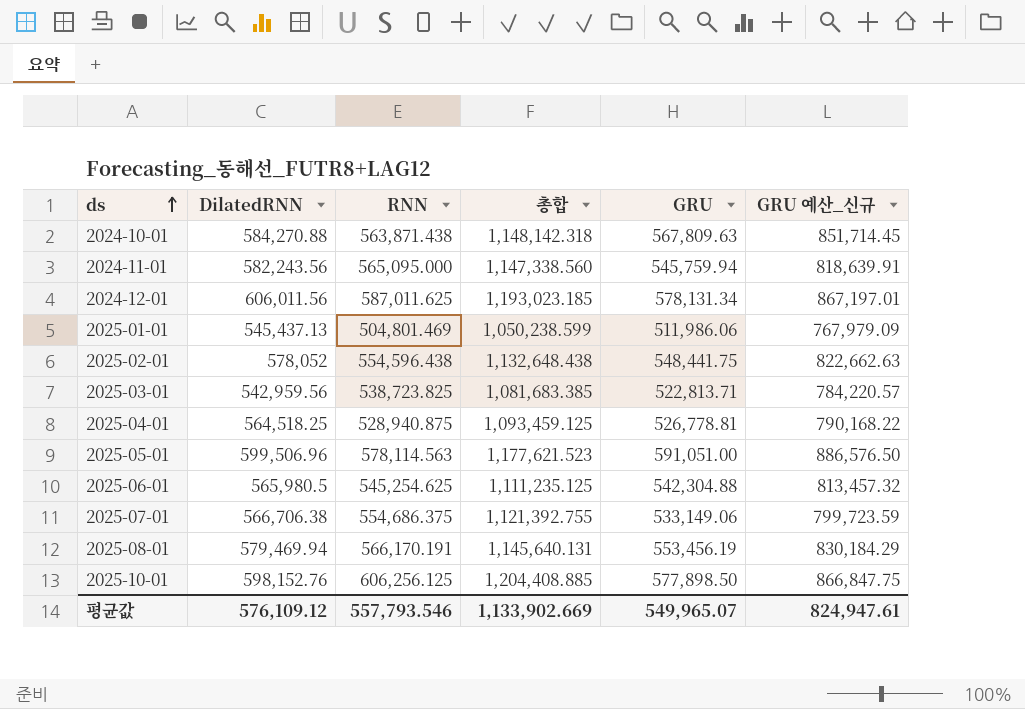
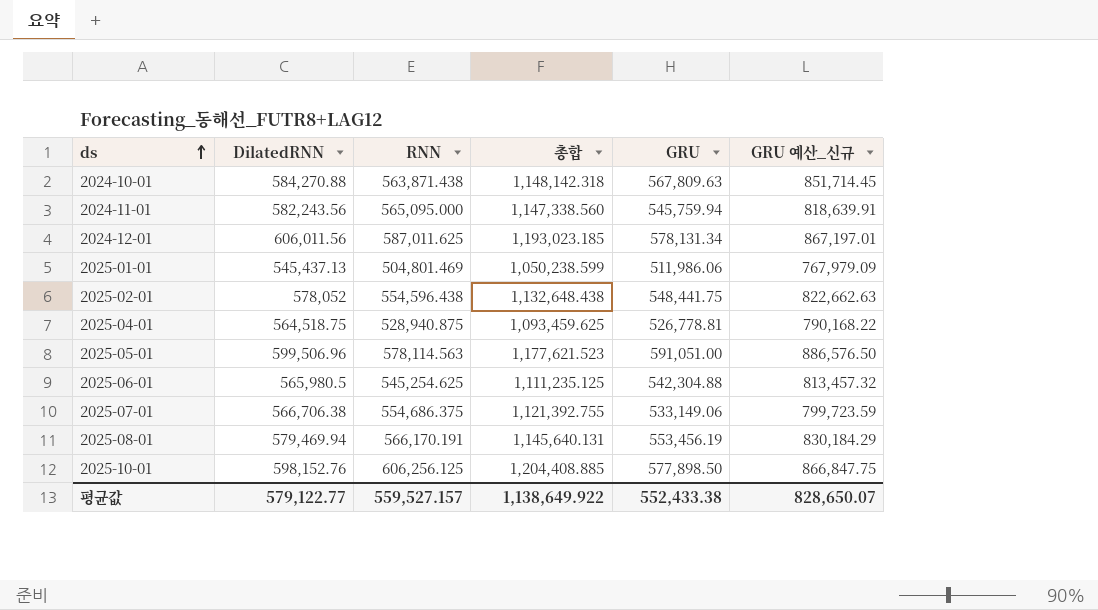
row 2025-03-01: 542,959.56 | 538,723.825 | 1,081,683.385 | 522,813.71 | 784,220.57 -> none
2025-04-01 | DilatedRNN: 564,518.25 -> 564,518.75
2025-04-01 | 총합: 1,093,459.125 -> 1,093,459.625
평균값 | DilatedRNN: 576,109.12 -> 579,122.77
평균값 | RNN: 557,793.546 -> 559,527.157
평균값 | 총합: 1,133,902.669 -> 1,138,649.922
평균값 | GRU: 549,965.07 -> 552,433.38
평균값 | GRU 예산_신규: 824,947.61 -> 828,650.07

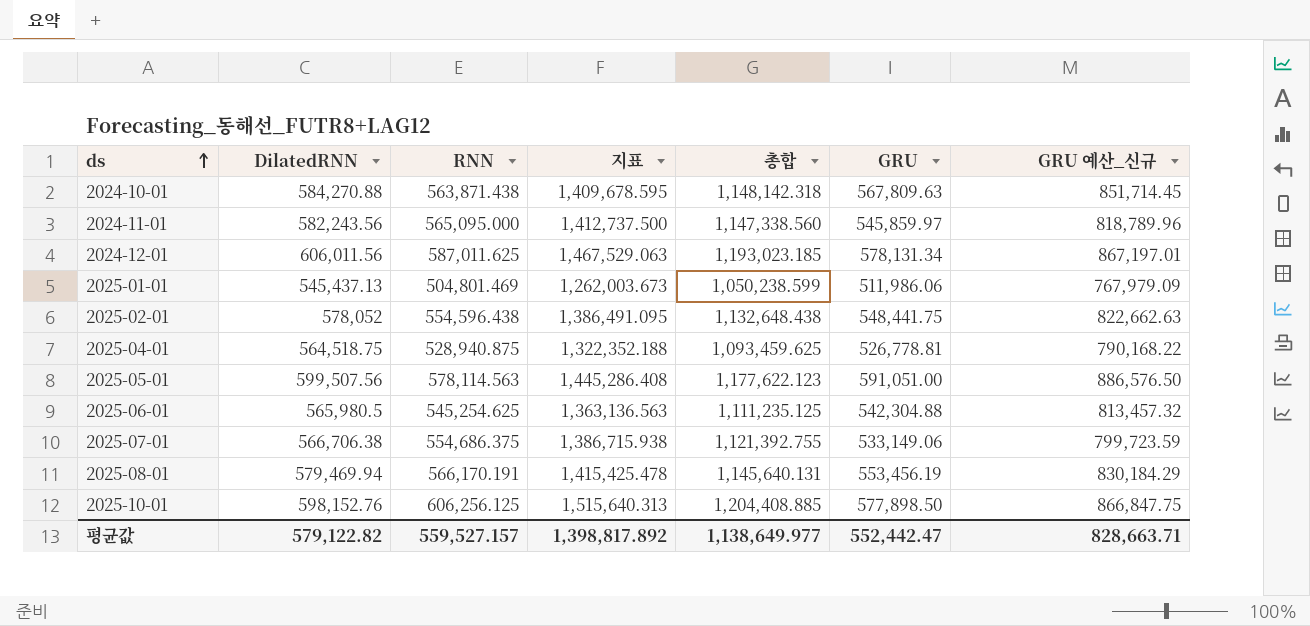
column 지표 | formula: none -> [RNN] * 2.5
2024-11-01 | GRU: 545,759.94 -> 545,859.97
2024-11-01 | GRU 예산_신규: 818,639.91 -> 818,789.96
2025-05-01 | DilatedRNN: 599,506.96 -> 599,507.56
2025-05-01 | 총합: 1,177,621.523 -> 1,177,622.123
평균값 | DilatedRNN: 579,122.77 -> 579,122.82
평균값 | 총합: 1,138,649.922 -> 1,138,649.977
평균값 | GRU: 552,433.38 -> 552,442.47
평균값 | GRU 예산_신규: 828,650.07 -> 828,663.71

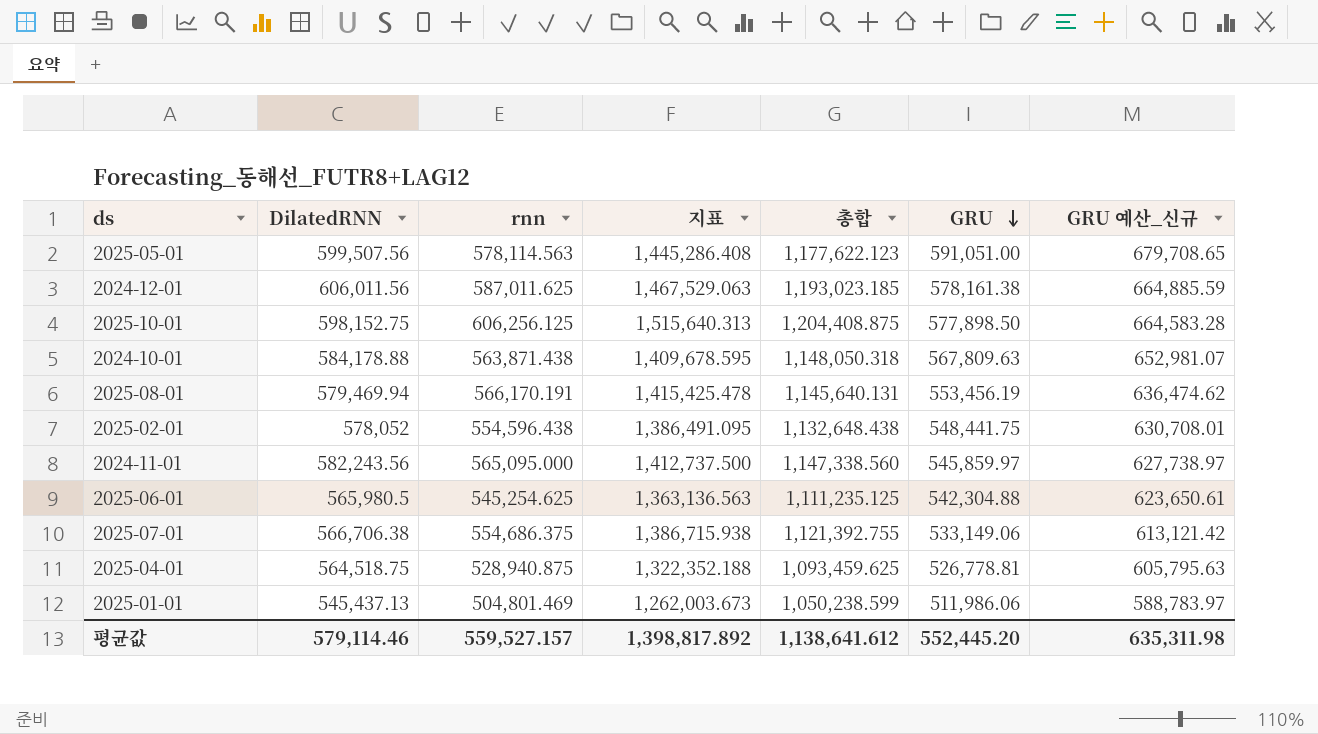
row order: ds ascending -> GRU descending
column name: RNN -> rnn
column GRU 예산_신규 | formula: [GRU] * 1.5 -> [GRU] * 1.15
2024-12-01 | GRU: 578,131.34 -> 578,161.38
2025-10-01 | DilatedRNN: 598,152.76 -> 598,152.75
2025-10-01 | 총합: 1,204,408.885 -> 1,204,408.875
2024-10-01 | DilatedRNN: 584,270.88 -> 584,178.88
2024-10-01 | 총합: 1,148,142.318 -> 1,148,050.318
평균값 | DilatedRNN: 579,122.82 -> 579,114.46
평균값 | 총합: 1,138,649.977 -> 1,138,641.612
평균값 | GRU: 552,442.47 -> 552,445.20
평균값 | GRU 예산_신규: 828,663.71 -> 635,311.98

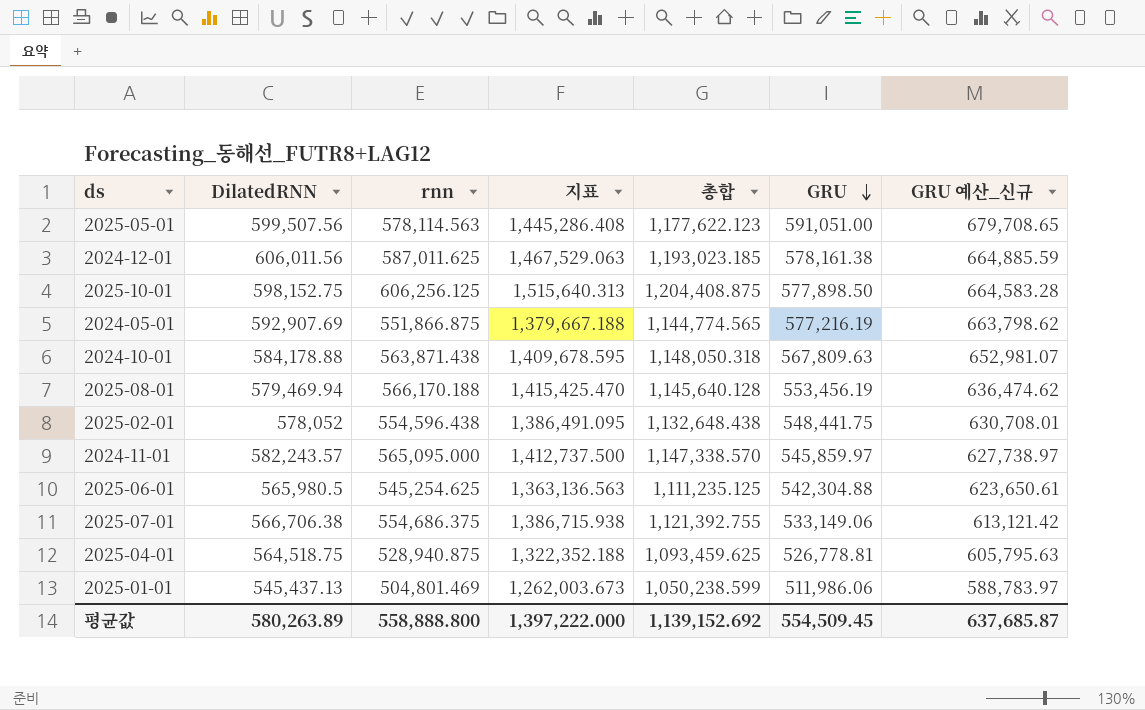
row 2024-05-01: none -> 592,907.69 | 551,866.875 | 1,379,667.188 | 1,144,774.565 | 577,216.19 | 663,798.62
2025-08-01 | rnn: 566,170.191 -> 566,170.188
2025-08-01 | 지표: 1,415,425.478 -> 1,415,425.470
2025-08-01 | 총합: 1,145,640.131 -> 1,145,640.128
2024-11-01 | DilatedRNN: 582,243.56 -> 582,243.57
2024-11-01 | 총합: 1,147,338.560 -> 1,147,338.570
평균값 | DilatedRNN: 579,114.46 -> 580,263.89
평균값 | rnn: 559,527.157 -> 558,888.800
평균값 | 지표: 1,398,817.892 -> 1,397,222.000
평균값 | 총합: 1,138,641.612 -> 1,139,152.692
평균값 | GRU: 552,445.20 -> 554,509.45
평균값 | GRU 예산_신규: 635,311.98 -> 637,685.87

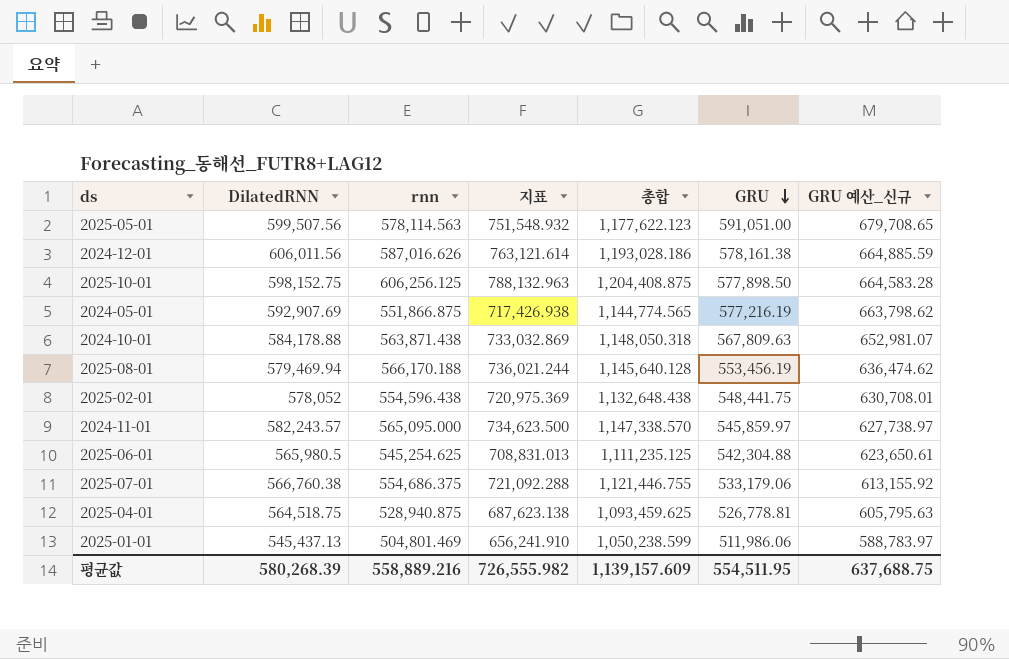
column 지표 | formula: [rnn] * 2.5 -> [rnn] * 1.3
2024-12-01 | rnn: 587,011.625 -> 587,016.626
2024-12-01 | 총합: 1,193,023.185 -> 1,193,028.186
2025-07-01 | DilatedRNN: 566,706.38 -> 566,760.38
2025-07-01 | 총합: 1,121,392.755 -> 1,121,446.755
2025-07-01 | GRU: 533,149.06 -> 533,179.06
2025-07-01 | GRU 예산_신규: 613,121.42 -> 613,155.92
평균값 | DilatedRNN: 580,263.89 -> 580,268.39
평균값 | rnn: 558,888.800 -> 558,889.216
평균값 | 지표: 1,397,222.000 -> 726,555.982
평균값 | 총합: 1,139,152.692 -> 1,139,157.609
평균값 | GRU: 554,509.45 -> 554,511.95
평균값 | GRU 예산_신규: 637,685.87 -> 637,688.75

